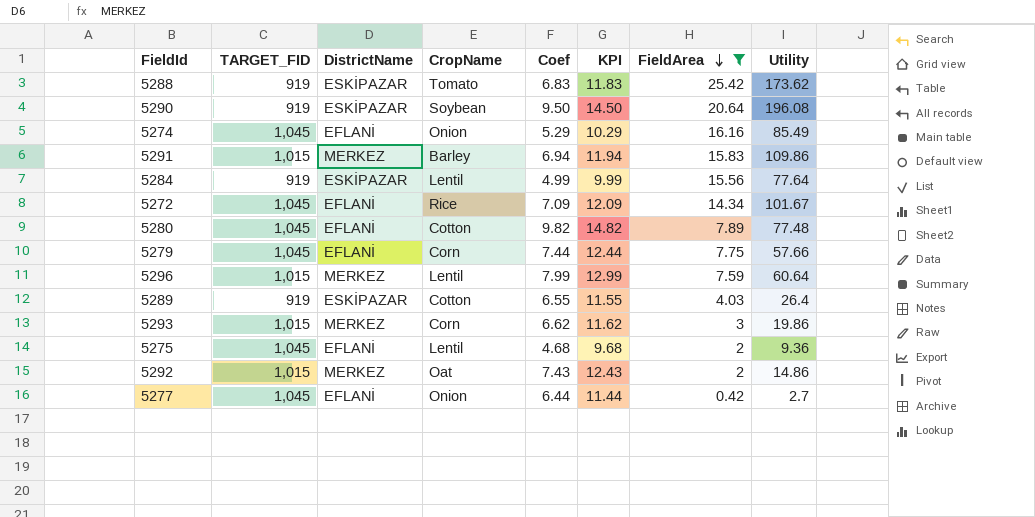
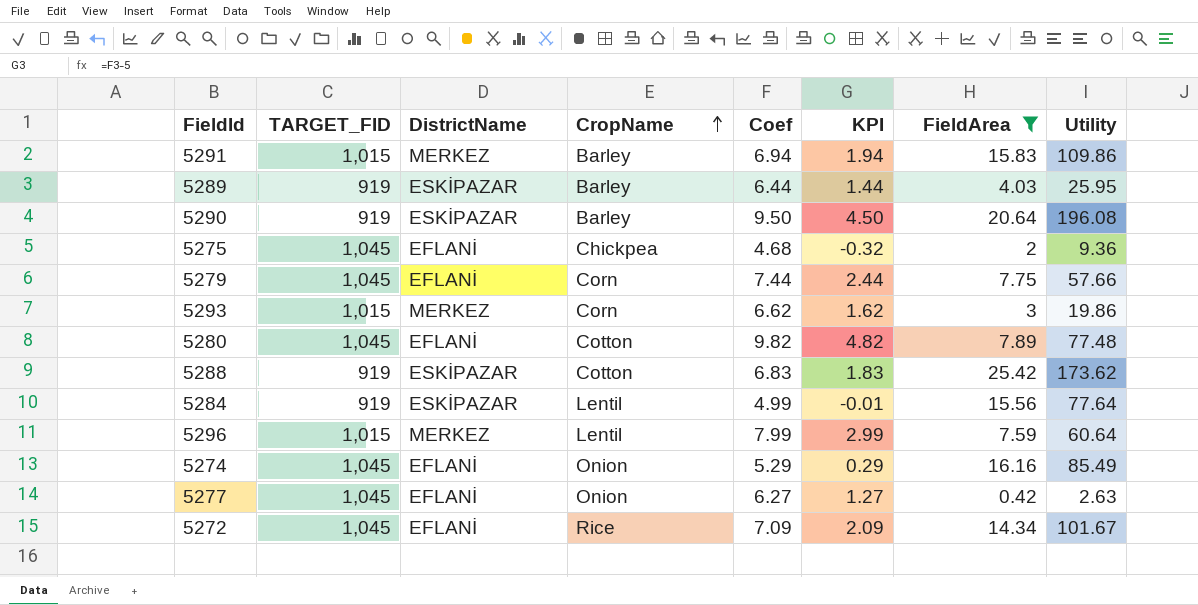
row order: FieldArea descending -> CropName ascending
column KPI | formula: [Coef] + 5 -> [Coef] - 5
row 5292: 1,015 | MERKEZ | Oat | 7.43 | 12.43 | 2 | 14.86 -> none
5289 | CropName: Cotton -> Barley
5289 | Coef: 6.55 -> 6.44
5289 | Utility: 26.4 -> 25.95
5290 | CropName: Soybean -> Barley
5275 | CropName: Lentil -> Chickpea
5288 | CropName: Tomato -> Cotton
5277 | Coef: 6.44 -> 6.27
5277 | Utility: 2.7 -> 2.63

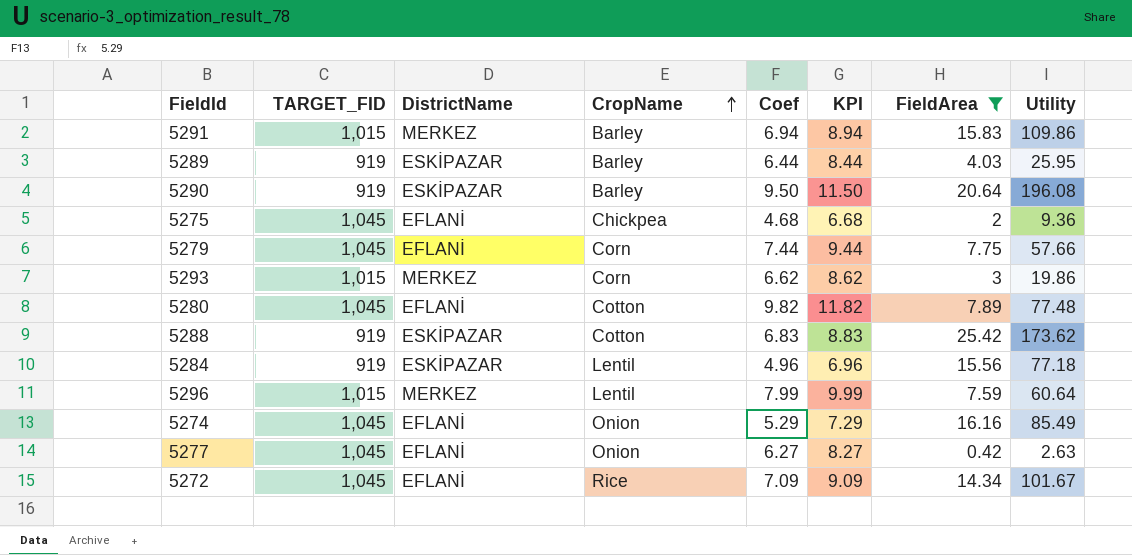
column KPI | formula: [Coef] - 5 -> [Coef] + 2
5284 | Coef: 4.99 -> 4.96
5284 | Utility: 77.64 -> 77.18

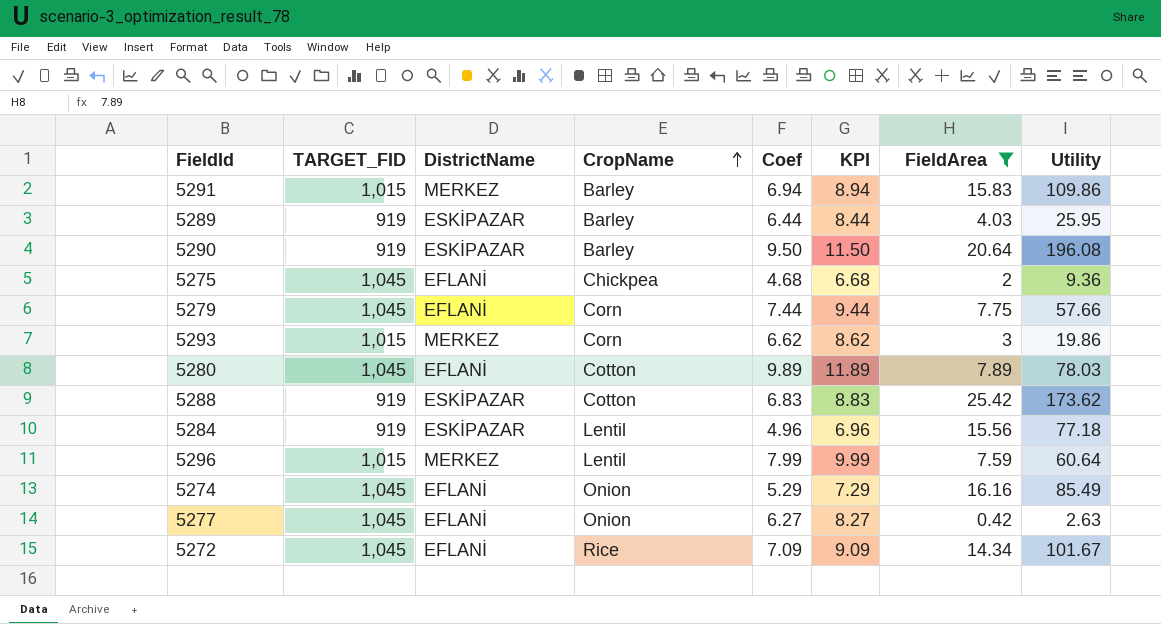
5280 | Coef: 9.82 -> 9.89
5280 | KPI: 11.82 -> 11.89
5280 | Utility: 77.48 -> 78.03

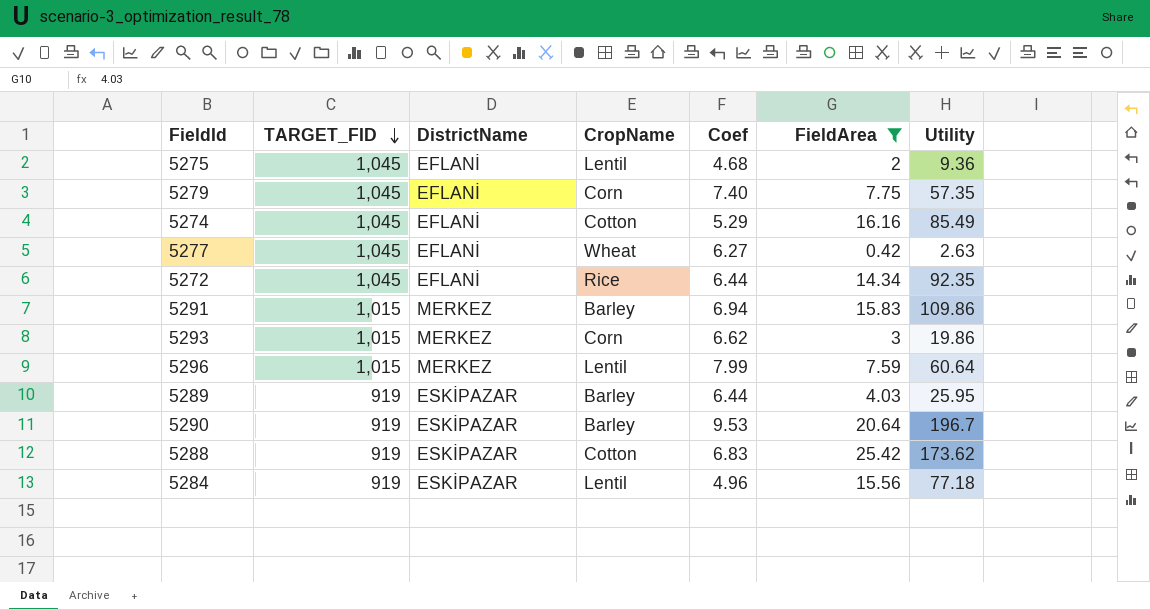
row order: CropName ascending -> TARGET_FID descending
column KPI | formula: [Coef] + 2 -> none
row 5280: 1,045 | EFLANİ | Cotton | 9.89 | 11.89 | 7.89 | 78.03 -> none
5275 | CropName: Chickpea -> Lentil
5279 | Coef: 7.44 -> 7.40
5279 | Utility: 57.66 -> 57.35
5274 | CropName: Onion -> Cotton
5277 | CropName: Onion -> Wheat
5272 | Coef: 7.09 -> 6.44
5272 | Utility: 101.67 -> 92.35
5290 | Coef: 9.50 -> 9.53
5290 | Utility: 196.08 -> 196.7

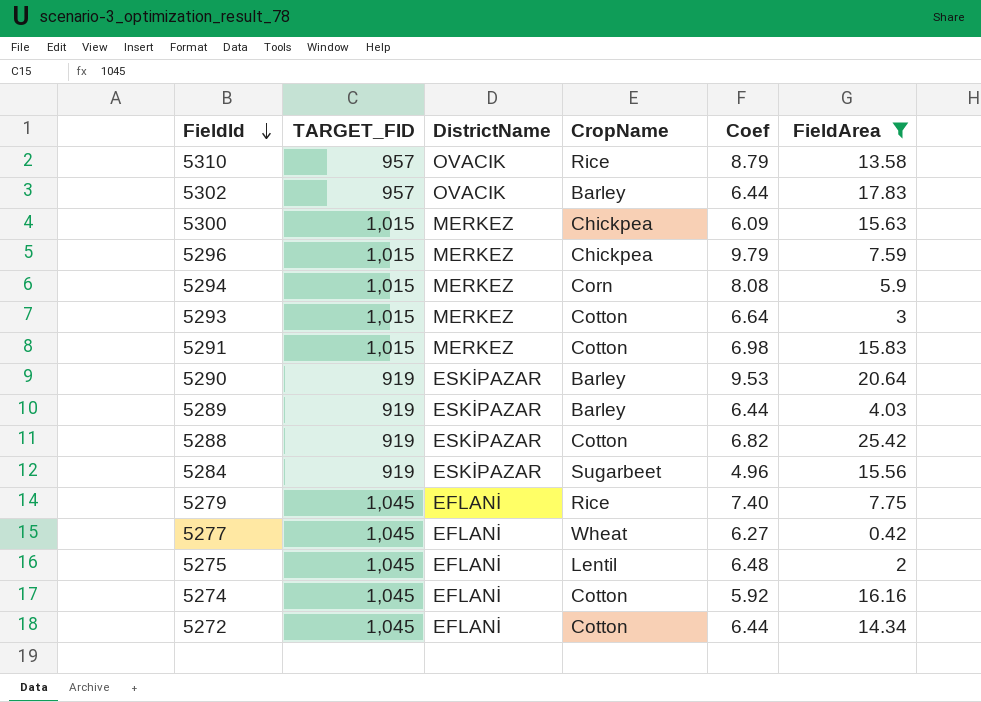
row order: TARGET_FID descending -> FieldId descending
column Utility | formula: [Coef] * [FieldArea] -> none
row 5310: none -> 957 | OVACIK | Rice | 8.79 | 13.58
row 5302: none -> 957 | OVACIK | Barley | 6.44 | 17.83
row 5300: none -> 1,015 | MERKEZ | Chickpea | 6.09 | 15.63
5296 | CropName: Lentil -> Chickpea
5296 | Coef: 7.99 -> 9.79
row 5294: none -> 1,015 | MERKEZ | Corn | 8.08 | 5.9
5293 | CropName: Corn -> Cotton
5293 | Coef: 6.62 -> 6.64
5291 | CropName: Barley -> Cotton
5291 | Coef: 6.94 -> 6.98
5288 | Coef: 6.83 -> 6.82
5284 | CropName: Lentil -> Sugarbeet
5279 | CropName: Corn -> Rice
5275 | Coef: 4.68 -> 6.48
5274 | Coef: 5.29 -> 5.92
5272 | CropName: Rice -> Cotton

